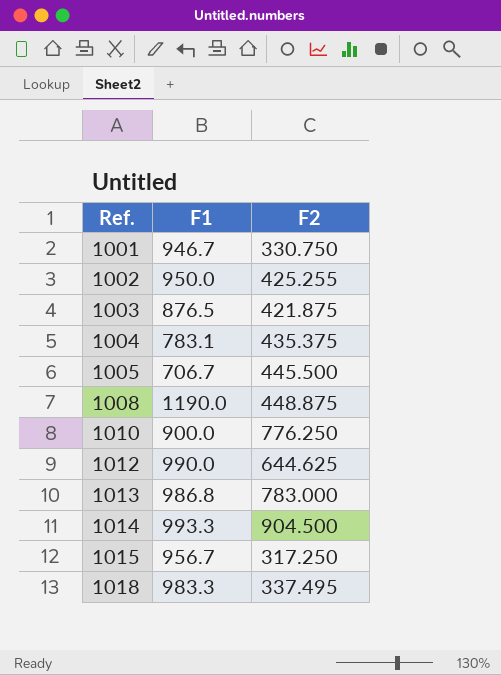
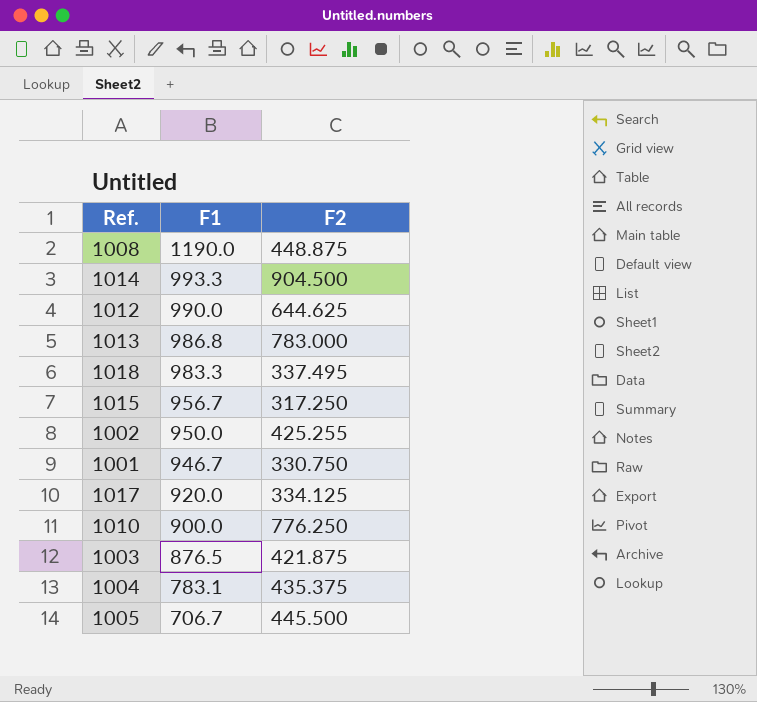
row order: Ref. ascending -> F1 descending
row 1017: none -> 920.0 | 334.125

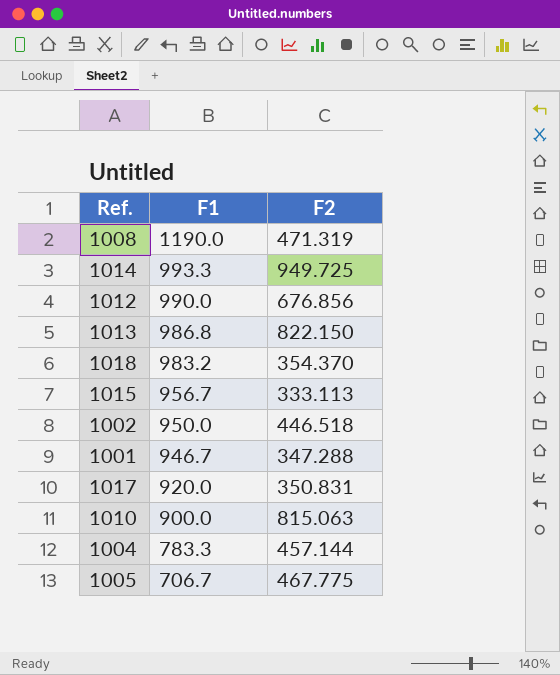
row 1003: 876.5 | 421.875 -> none
1008 | F2: 448.875 -> 471.319
1014 | F2: 904.500 -> 949.725
1012 | F2: 644.625 -> 676.856
1013 | F2: 783.000 -> 822.150
1018 | F1: 983.3 -> 983.2
1018 | F2: 337.495 -> 354.370
1015 | F2: 317.250 -> 333.113
1002 | F2: 425.255 -> 446.518
1001 | F2: 330.750 -> 347.288
1017 | F2: 334.125 -> 350.831
1010 | F2: 776.250 -> 815.063
1004 | F1: 783.1 -> 783.3
1004 | F2: 435.375 -> 457.144
1005 | F2: 445.500 -> 467.775

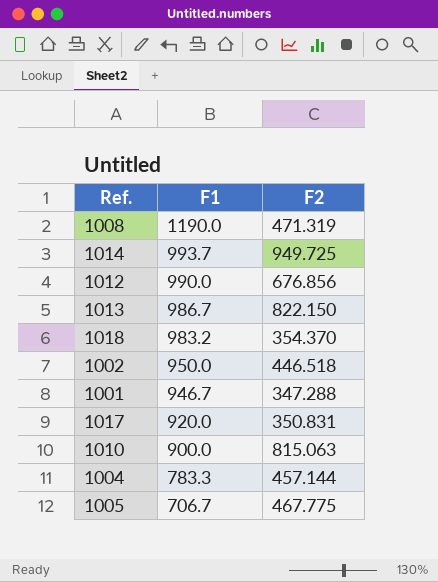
row 1015: 956.7 | 333.113 -> none
1014 | F1: 993.3 -> 993.7
1013 | F1: 986.8 -> 986.7

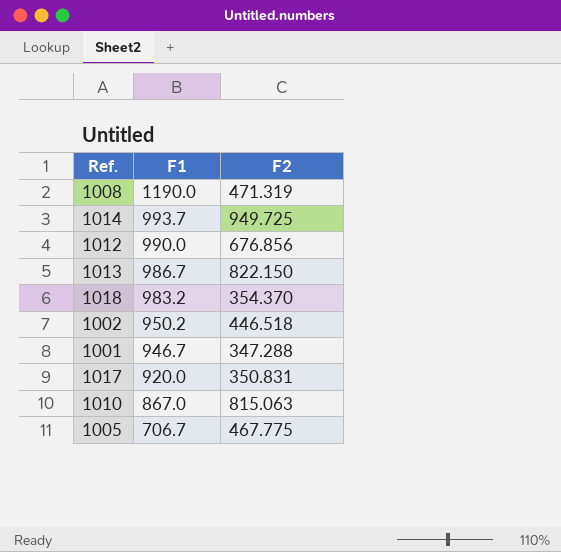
row 1004: 783.3 | 457.144 -> none
1002 | F1: 950.0 -> 950.2
1010 | F1: 900.0 -> 867.0

